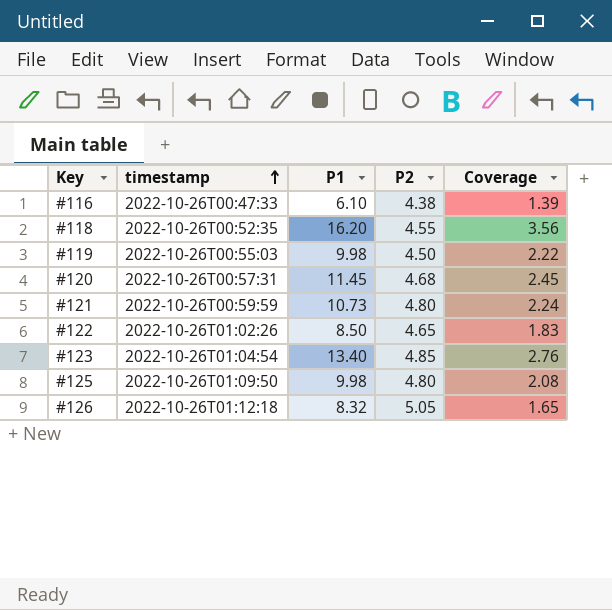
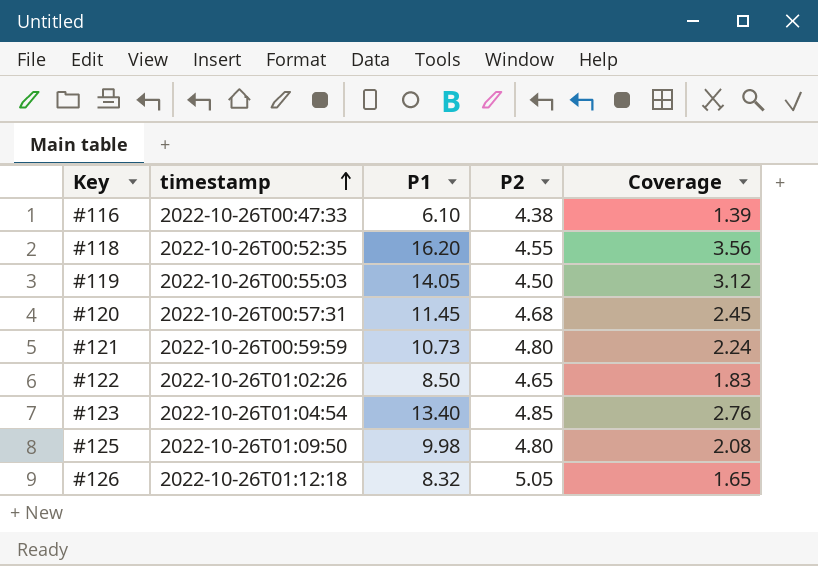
#119 | P1: 9.98 -> 14.05
#119 | Coverage: 2.22 -> 3.12

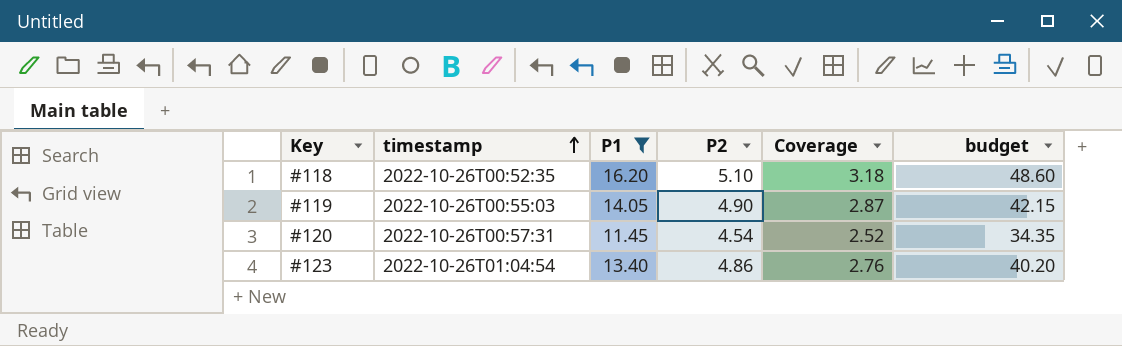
filter: none -> P1 >= 11.45
column budget | formula: none -> [P1] * 3
#118 | P2: 4.55 -> 5.10
#118 | Coverage: 3.56 -> 3.18
#119 | P2: 4.50 -> 4.90
#119 | Coverage: 3.12 -> 2.87
#120 | P2: 4.68 -> 4.54
#120 | Coverage: 2.45 -> 2.52
#123 | P2: 4.85 -> 4.86

